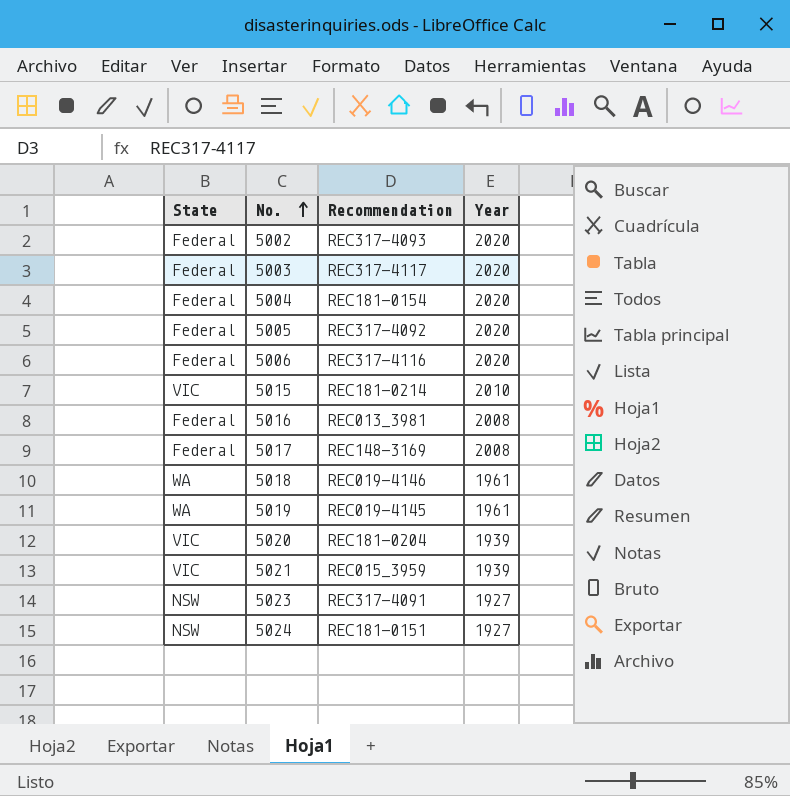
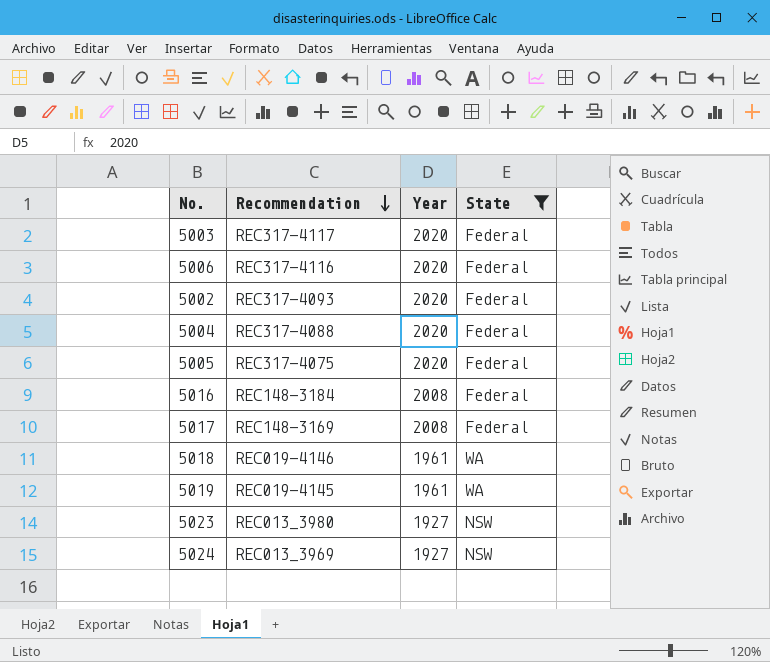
filter: none -> State != VIC
row order: No. ascending -> Recommendation descending
column State | position: 1 -> 4
5004 | Recommendation: REC181-0154 -> REC317-4088
5005 | Recommendation: REC317-4092 -> REC317-4075
5016 | Recommendation: REC013_3981 -> REC148-3184
5023 | Recommendation: REC317-4091 -> REC013_3980
5024 | Recommendation: REC181-0151 -> REC013_3969

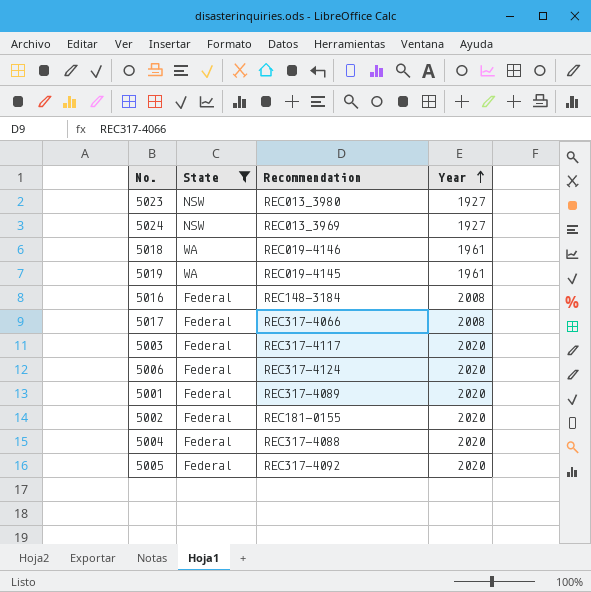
row order: Recommendation descending -> Year ascending
column State | position: 4 -> 2
5017 | Recommendation: REC148-3169 -> REC317-4066
5006 | Recommendation: REC317-4116 -> REC317-4124
row 5001: none -> Federal | REC317-4089 | 2020
5002 | Recommendation: REC317-4093 -> REC181-0155
5005 | Recommendation: REC317-4075 -> REC317-4092

